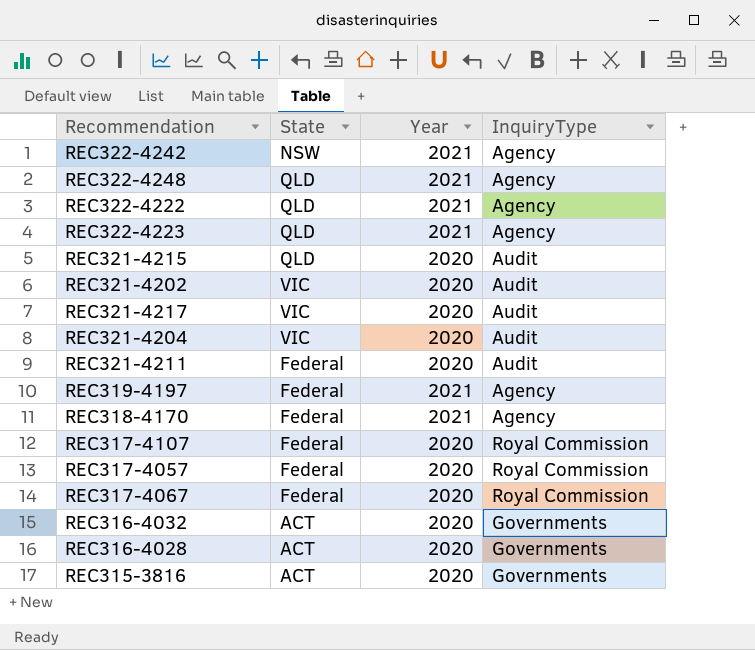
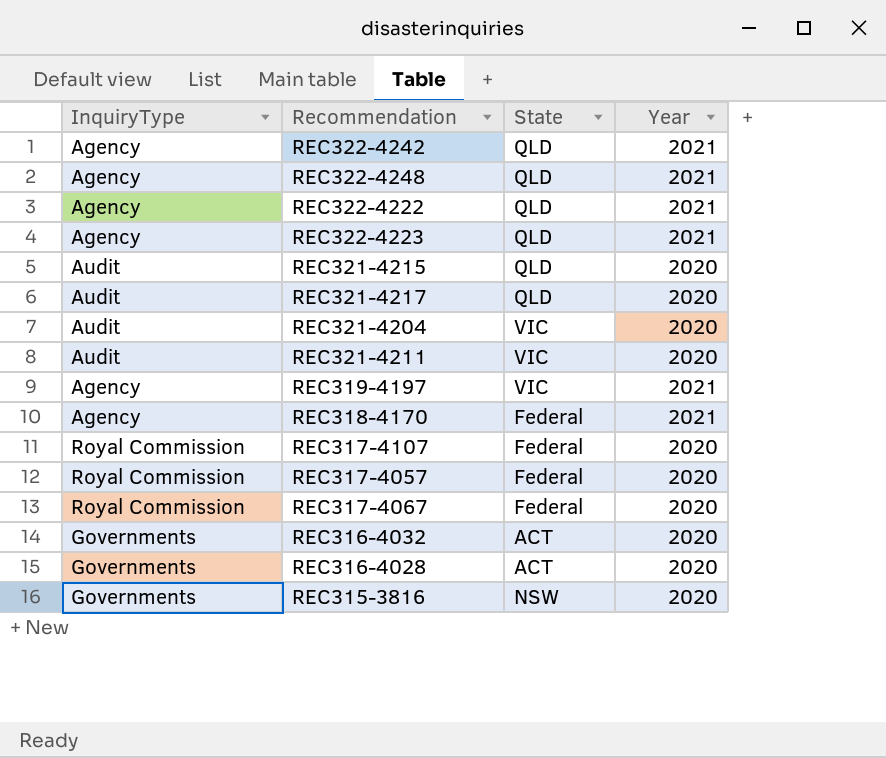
column InquiryType | position: 4 -> 1
row REC321-4202: VIC | 2020 | Audit -> none
REC322-4242 | State: NSW -> QLD
REC321-4217 | State: VIC -> QLD
REC321-4211 | State: Federal -> VIC
REC319-4197 | State: Federal -> VIC
REC315-3816 | State: ACT -> NSW

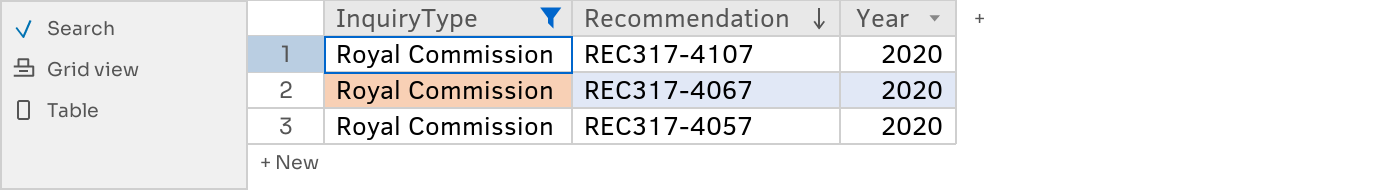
filter: none -> InquiryType = Royal Commission
row order: none -> Recommendation descending
column State | position: 3 -> none

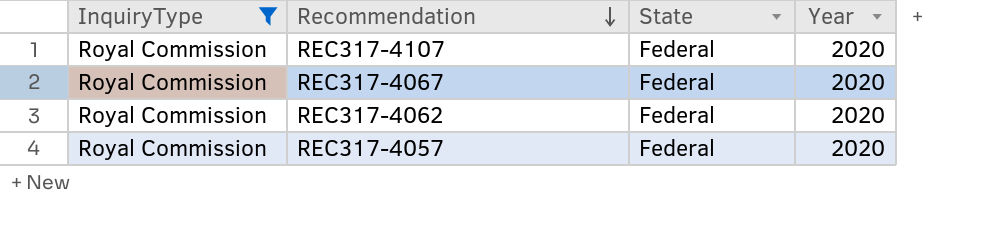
column State | position: none -> 3
row REC317-4062: none -> Royal Commission | Federal | 2020

